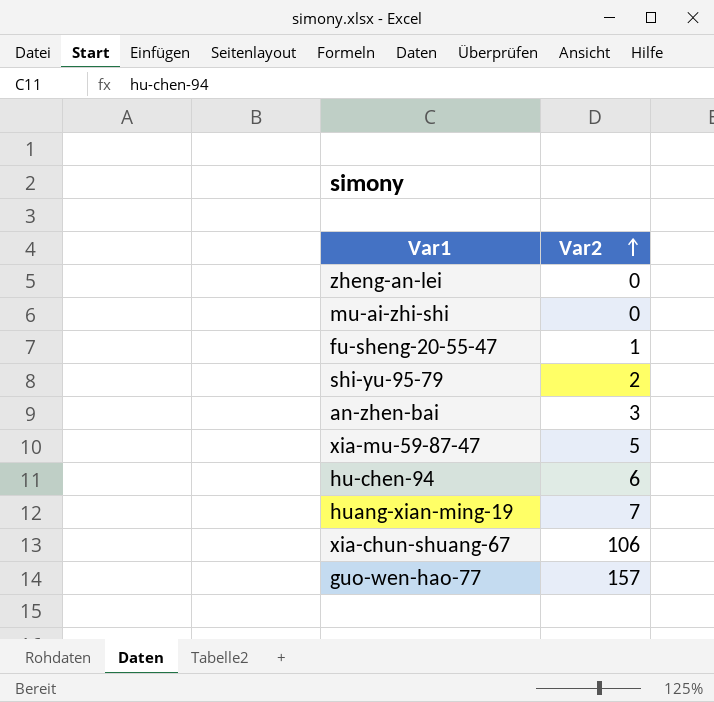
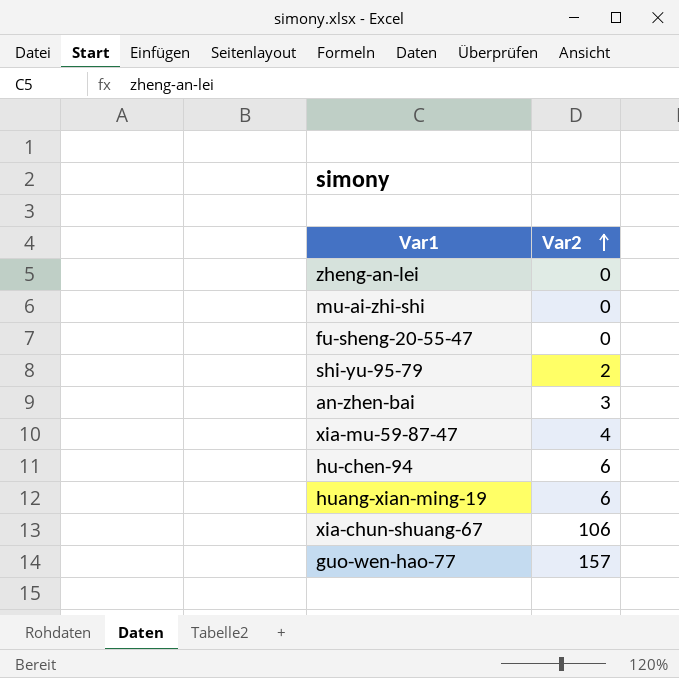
fu-sheng-20-55-47 | Var2: 1 -> 0
xia-mu-59-87-47 | Var2: 5 -> 4
huang-xian-ming-19 | Var2: 7 -> 6

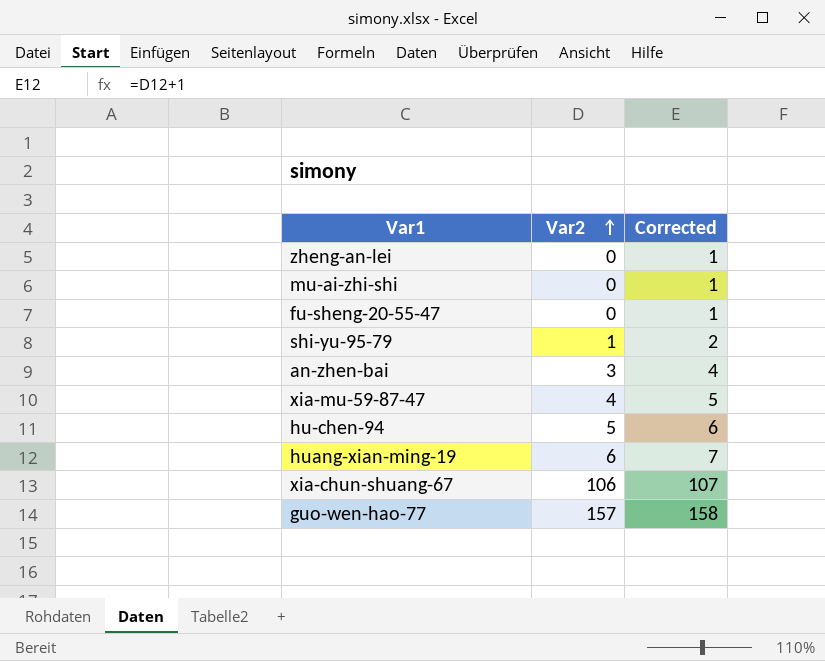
column Corrected | formula: none -> [Var2] + 1
shi-yu-95-79 | Var2: 2 -> 1
hu-chen-94 | Var2: 6 -> 5

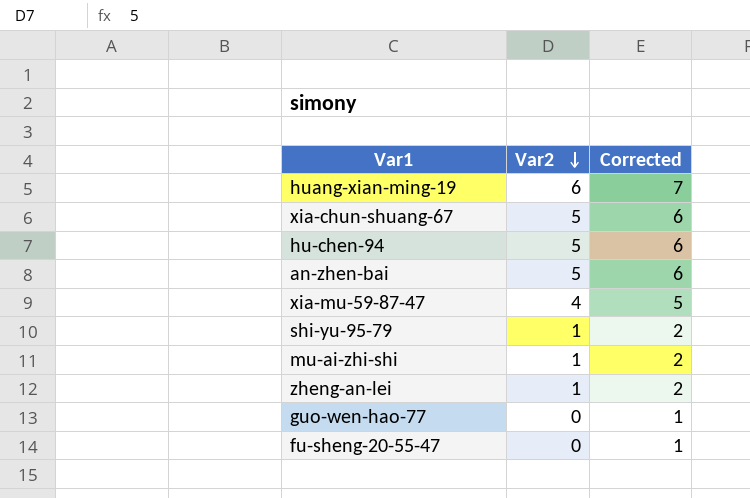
row order: Var2 ascending -> Var2 descending
xia-chun-shuang-67 | Var2: 106 -> 5
xia-chun-shuang-67 | Corrected: 107 -> 6
an-zhen-bai | Var2: 3 -> 5
an-zhen-bai | Corrected: 4 -> 6
mu-ai-zhi-shi | Var2: 0 -> 1
mu-ai-zhi-shi | Corrected: 1 -> 2
zheng-an-lei | Var2: 0 -> 1
zheng-an-lei | Corrected: 1 -> 2
guo-wen-hao-77 | Var2: 157 -> 0
guo-wen-hao-77 | Corrected: 158 -> 1

